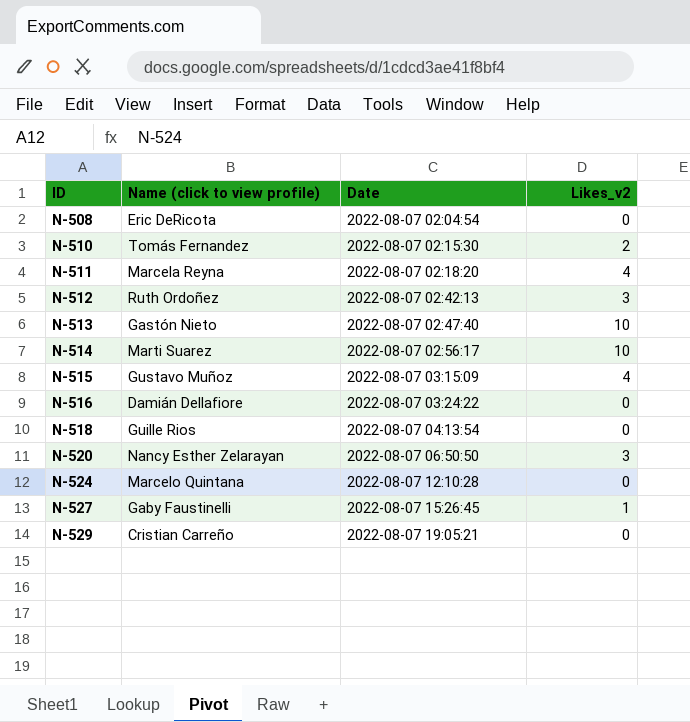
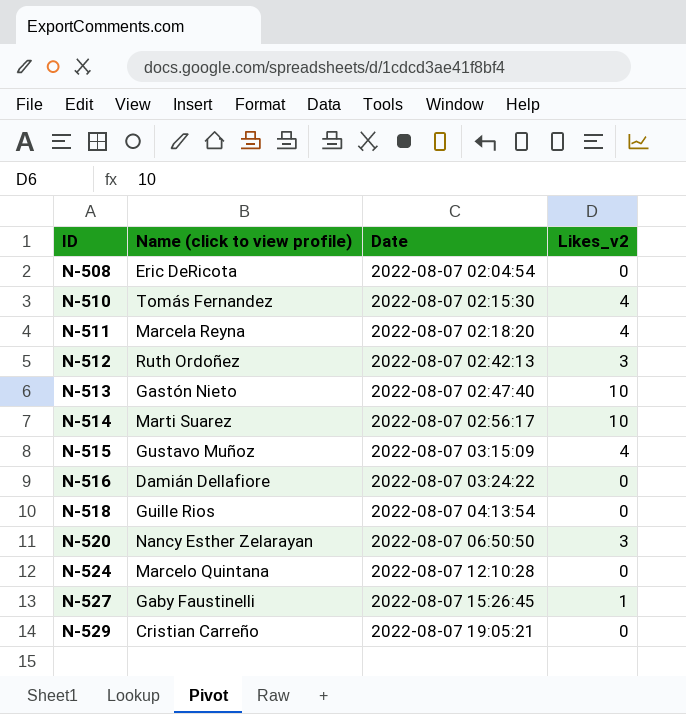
N-510 | Likes_v2: 2 -> 4

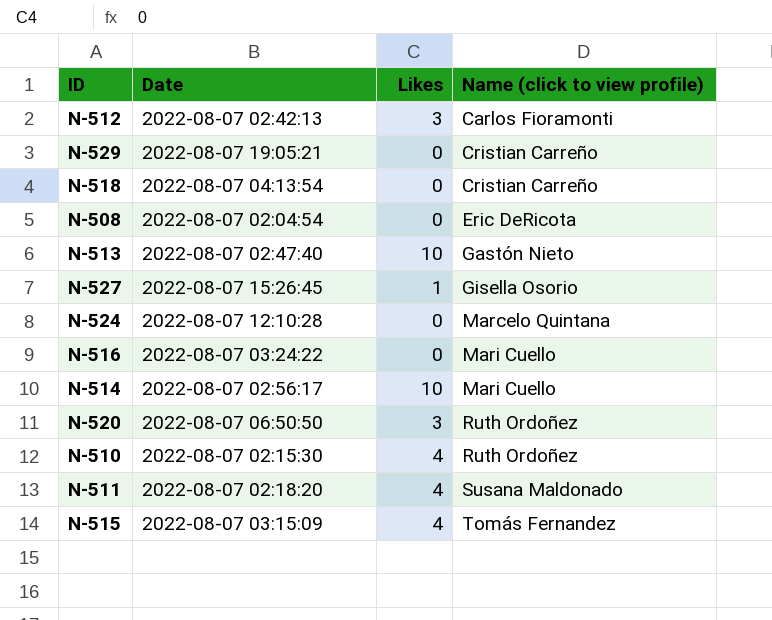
row order: ID ascending -> Name (click to view profile) ascending
column name: Likes_v2 -> Likes
column Name (click to view profile) | position: 2 -> 4
N-512 | Name (click to view profile): Ruth Ordoñez -> Carlos Fioramonti
N-518 | Name (click to view profile): Guille Rios -> Cristian Carreño
N-527 | Name (click to view profile): Gaby Faustinelli -> Gisella Osorio
N-516 | Name (click to view profile): Damián Dellafiore -> Mari Cuello
N-514 | Name (click to view profile): Marti Suarez -> Mari Cuello
N-520 | Name (click to view profile): Nancy Esther Zelarayan -> Ruth Ordoñez
N-510 | Name (click to view profile): Tomás Fernandez -> Ruth Ordoñez
N-511 | Name (click to view profile): Marcela Reyna -> Susana Maldonado
N-515 | Name (click to view profile): Gustavo Muñoz -> Tomás Fernandez

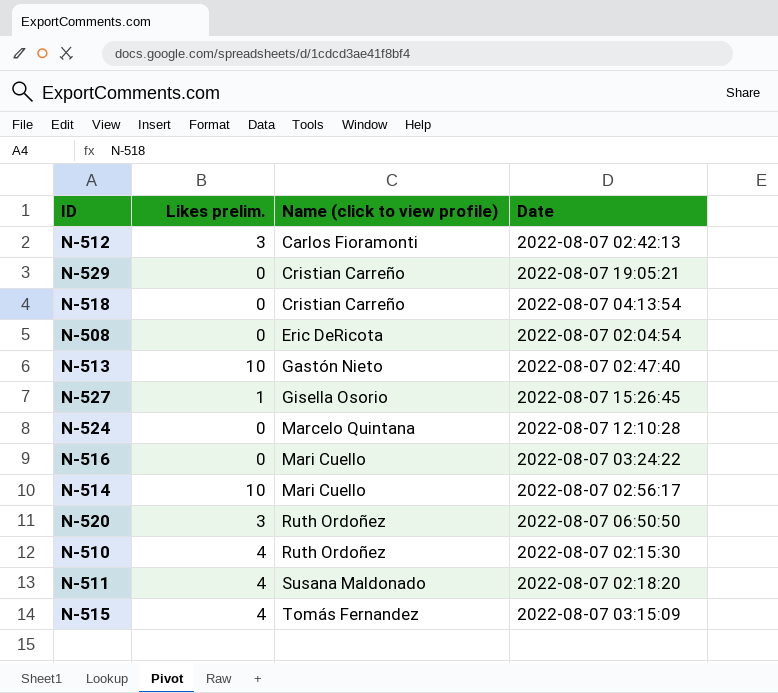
column name: Likes -> Likes prelim.
column Date | position: 2 -> 4

